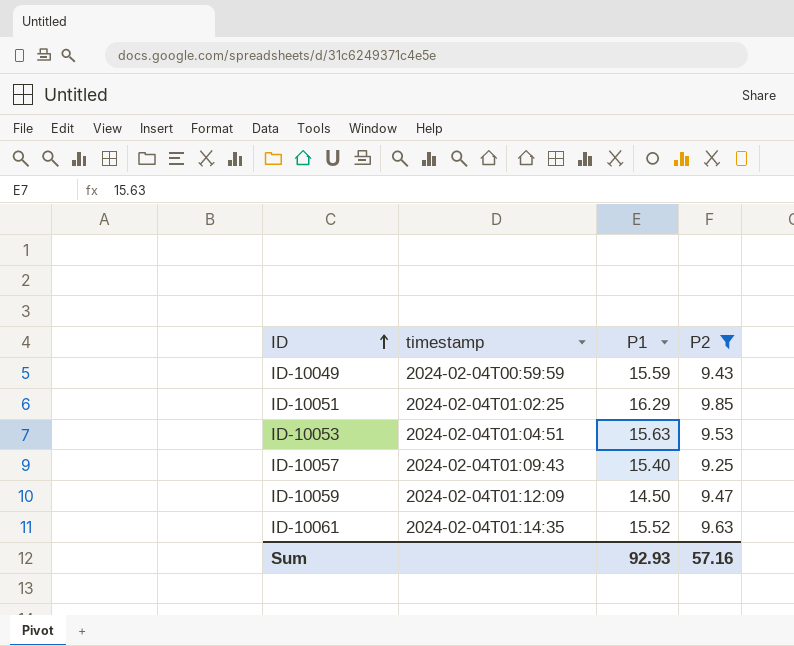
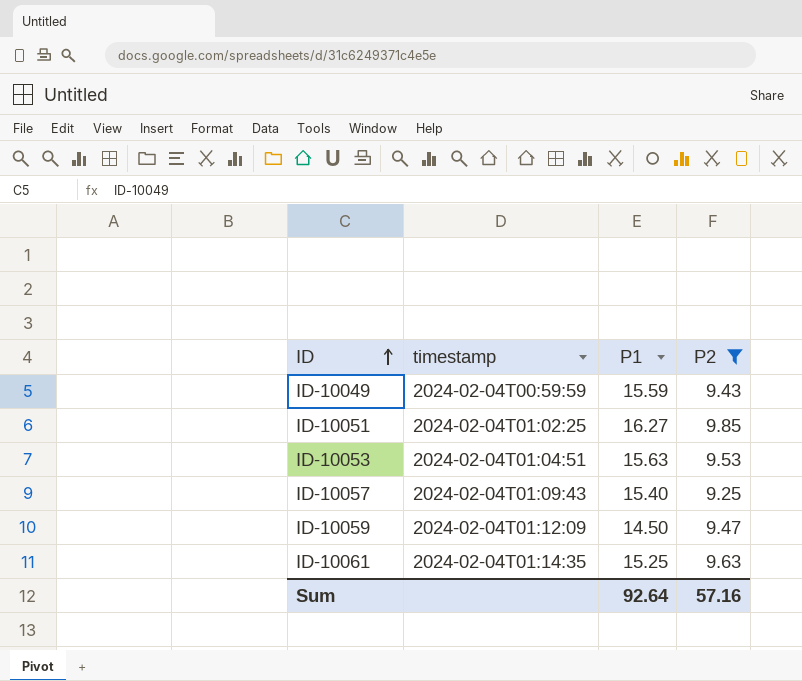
ID-10051 | P1: 16.29 -> 16.27
ID-10061 | P1: 15.52 -> 15.25
Sum | P1: 92.93 -> 92.64

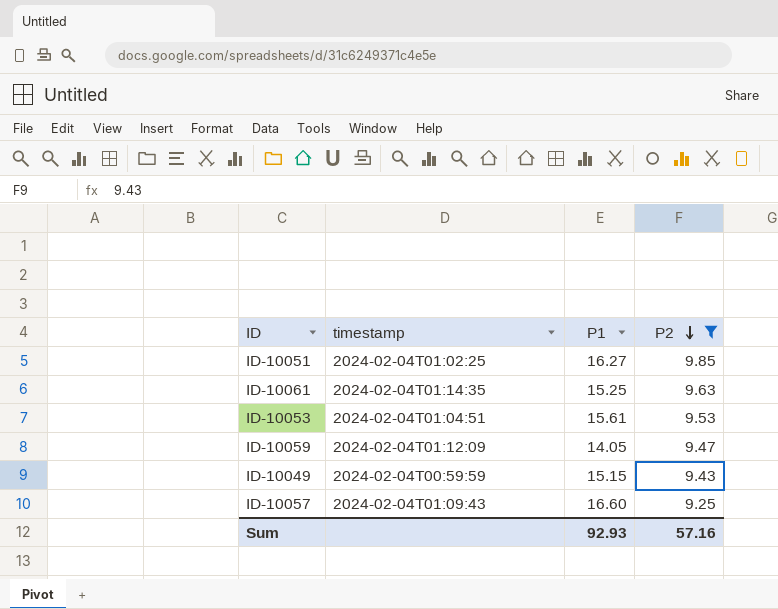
row order: ID ascending -> P2 descending
ID-10053 | P1: 15.63 -> 15.61
ID-10059 | P1: 14.50 -> 14.05
ID-10049 | P1: 15.59 -> 15.15
ID-10057 | P1: 15.40 -> 16.60
Sum | P1: 92.64 -> 92.93

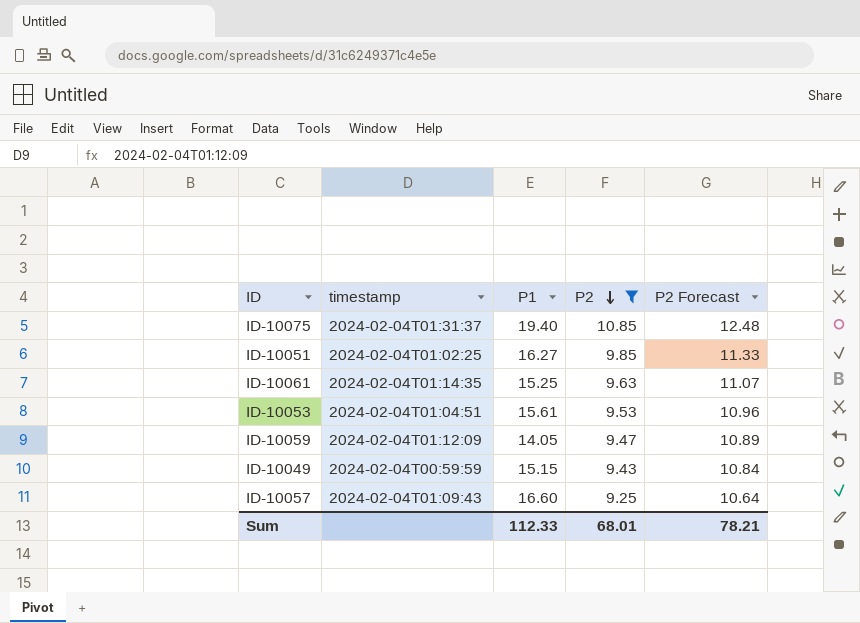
column P2 Forecast | formula: none -> [P2] * 1.15
row ID-10075: none -> 2024-02-04T01:31:37 | 19.40 | 10.85 | 12.48
Sum | P1: 92.93 -> 112.33
Sum | P2: 57.16 -> 68.01

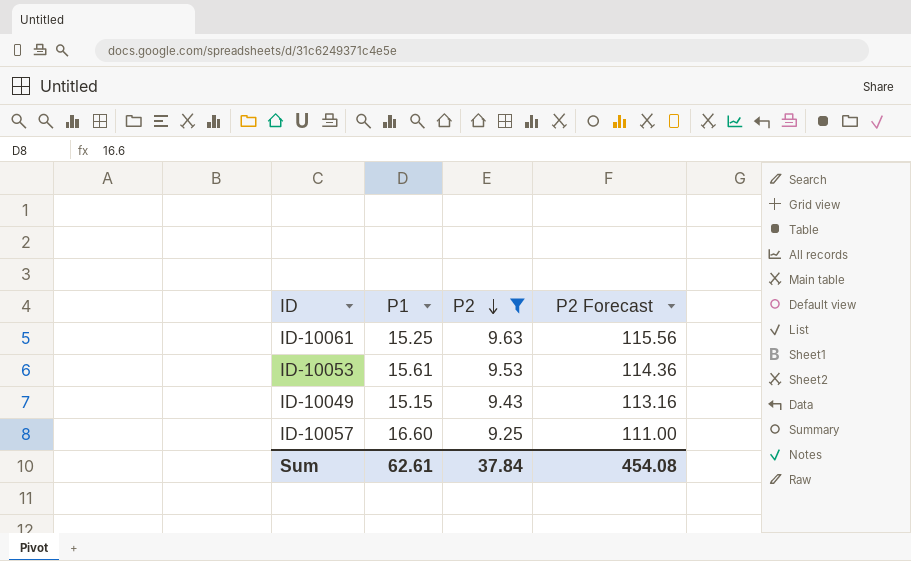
column timestamp | position: 2 -> none
column P2 Forecast | formula: [P2] * 1.15 -> [P2] * 12
row ID-10075: 2024-02-04T01:31:37 | 19.40 | 10.85 | 12.48 -> none
row ID-10051: 2024-02-04T01:02:25 | 16.27 | 9.85 | 11.33 -> none
row ID-10059: 2024-02-04T01:12:09 | 14.05 | 9.47 | 10.89 -> none
Sum | P1: 112.33 -> 62.61
Sum | P2: 68.01 -> 37.84
Sum | P2 Forecast: 78.21 -> 454.08

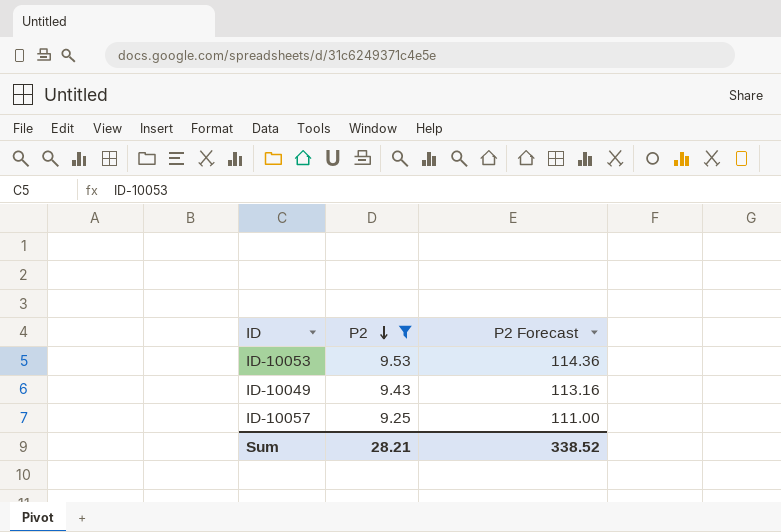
column P1 | position: 2 -> none
row ID-10061: 15.25 | 9.63 | 115.56 -> none
Sum | P2: 37.84 -> 28.21
Sum | P2 Forecast: 454.08 -> 338.52

